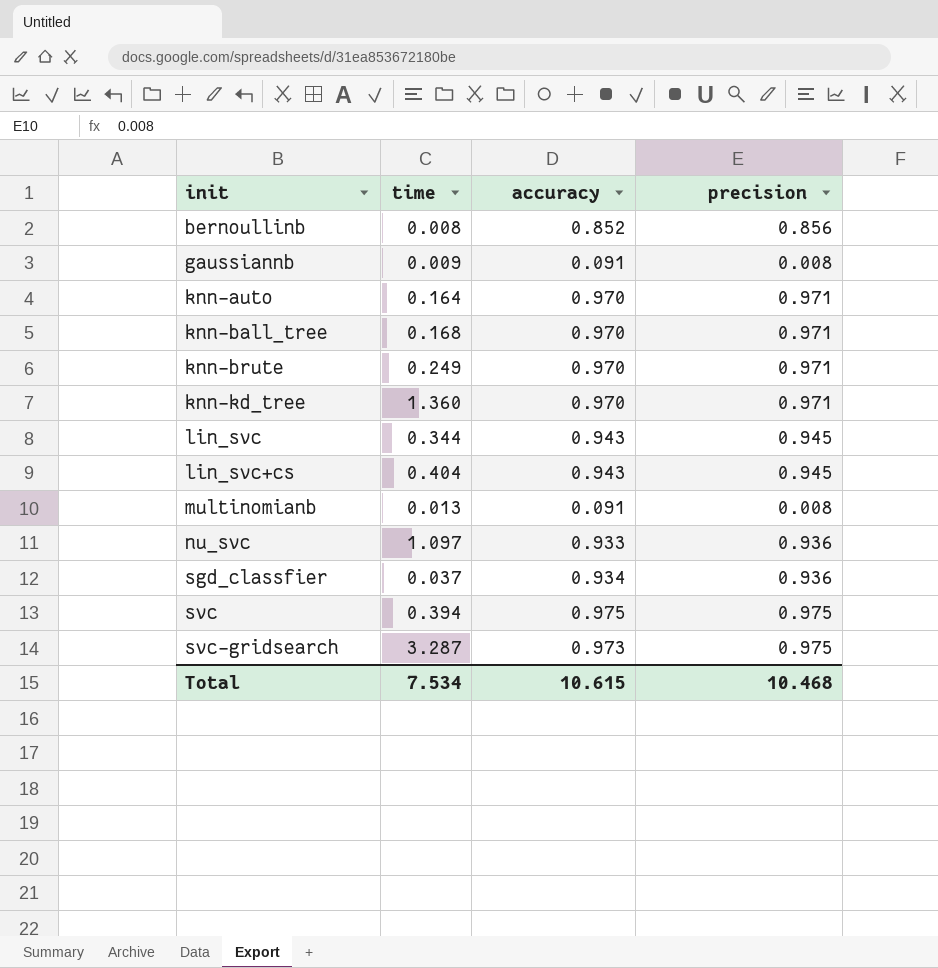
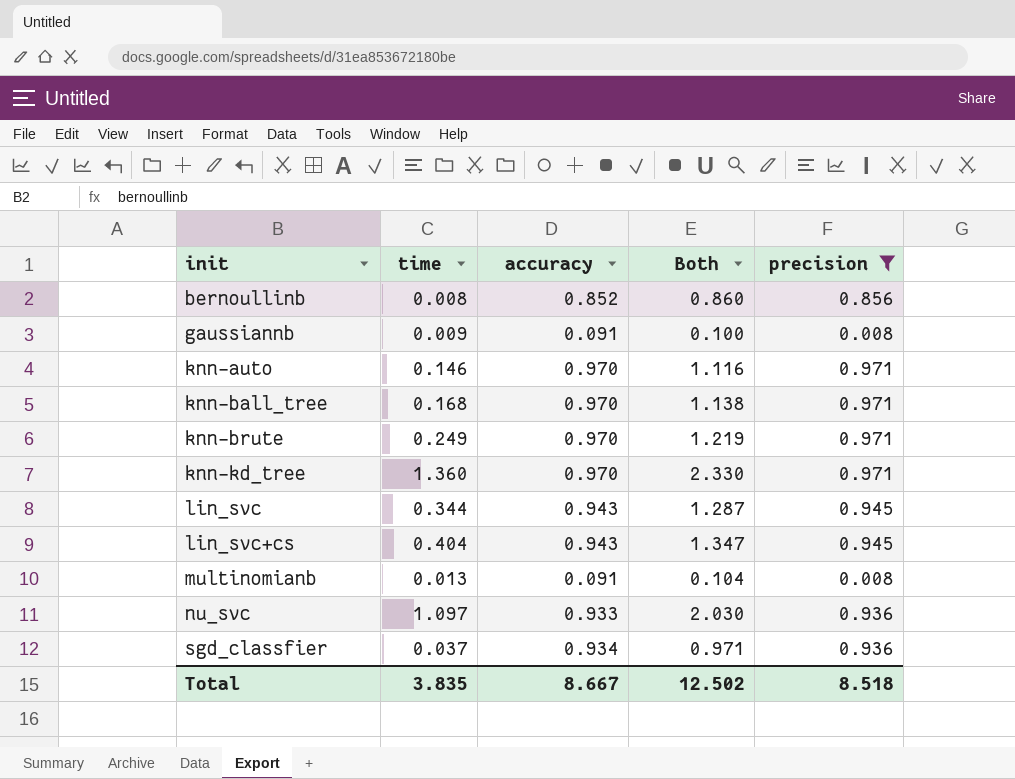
filter: none -> precision != 0.975
column Both | formula: none -> [time] + [accuracy]
knn-auto | time: 0.164 -> 0.146
Total | time: 7.534 -> 3.835
Total | accuracy: 10.615 -> 8.667
Total | precision: 10.468 -> 8.518

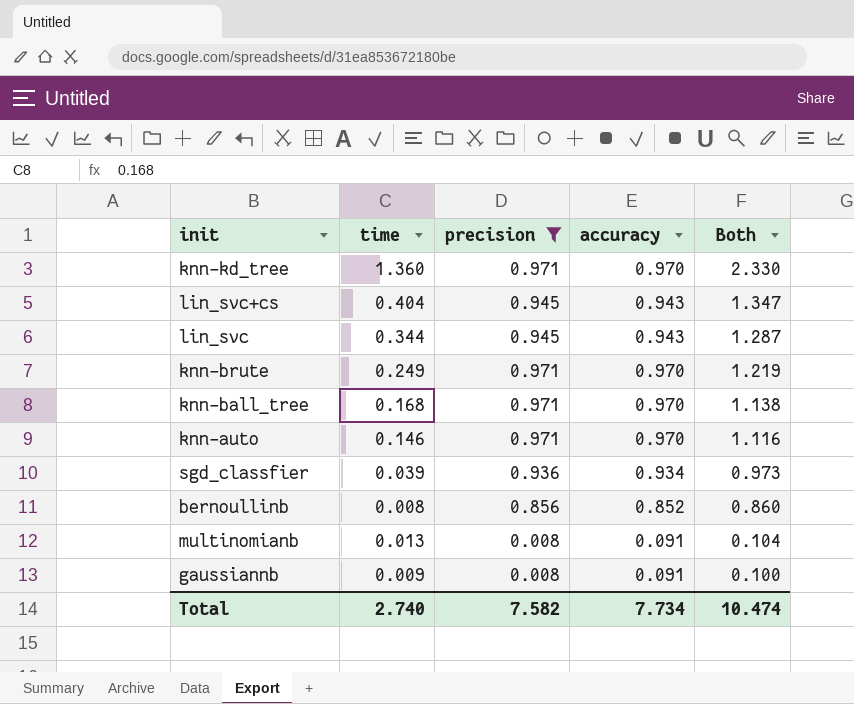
row order: init ascending -> Both descending
column precision | position: 5 -> 3
row nu_svc: 1.097 | 0.933 | 2.030 | 0.936 -> none
sgd_classfier | time: 0.037 -> 0.039
sgd_classfier | Both: 0.971 -> 0.973
Total | time: 3.835 -> 2.740
Total | precision: 8.518 -> 7.582
Total | accuracy: 8.667 -> 7.734
Total | Both: 12.502 -> 10.474

